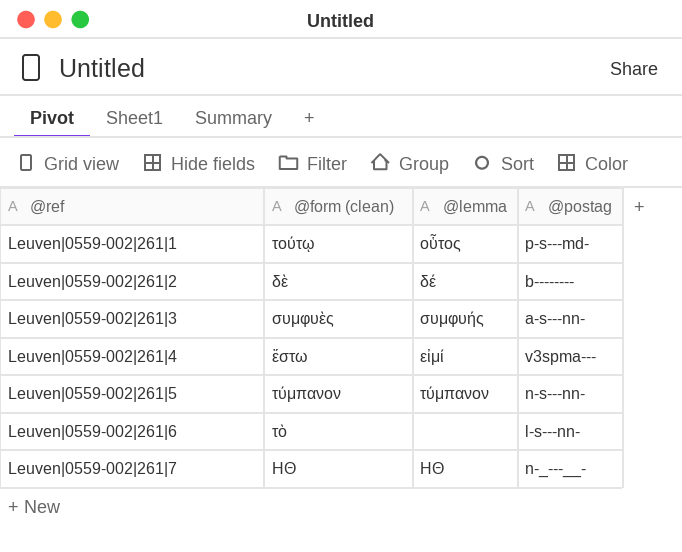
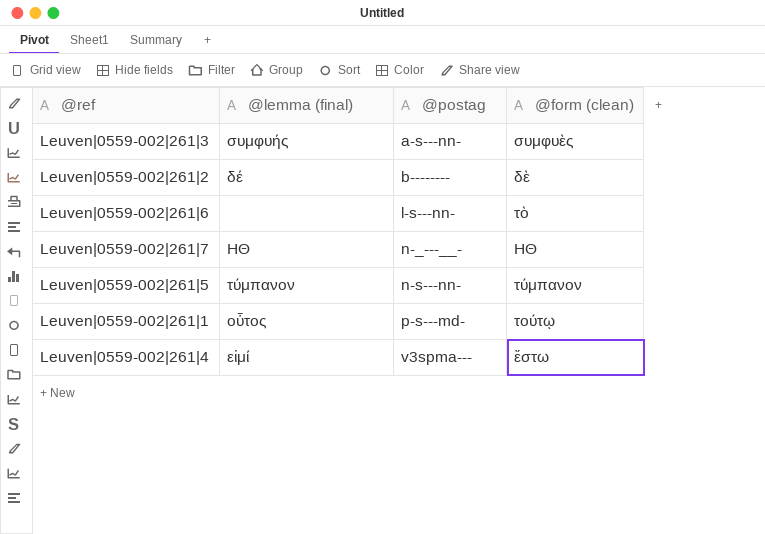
row order: @ref ascending -> @postag ascending
column name: @lemma -> @lemma (final)
column @form (clean) | position: 2 -> 4

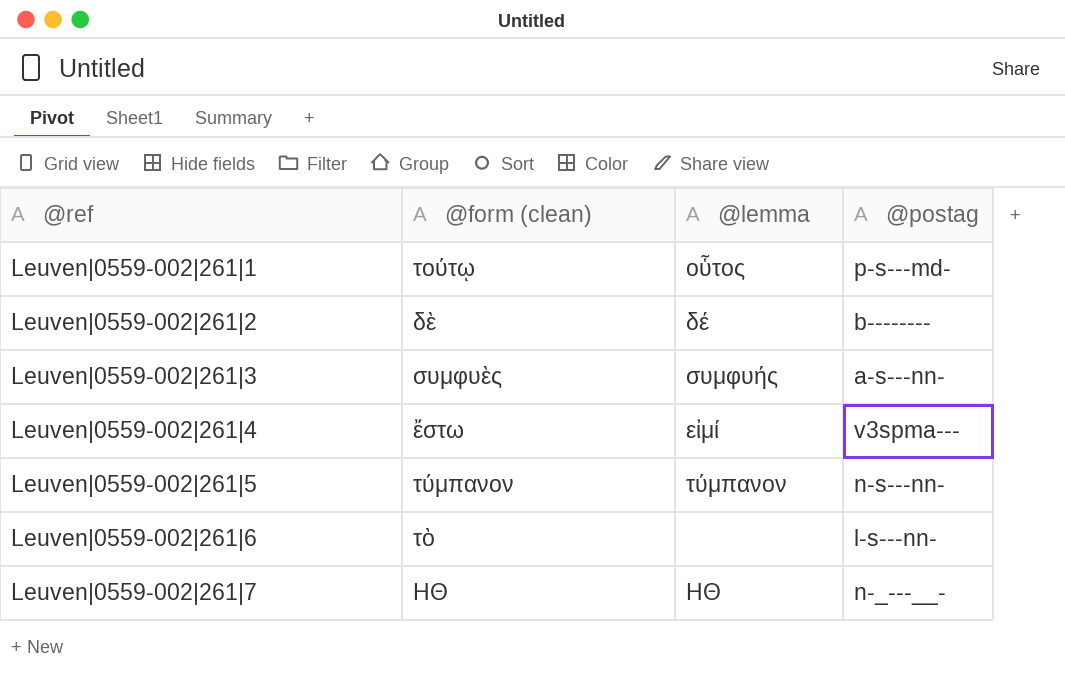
row order: @postag ascending -> @ref ascending
column @form (clean) | position: 4 -> 2
column name: @lemma (final) -> @lemma

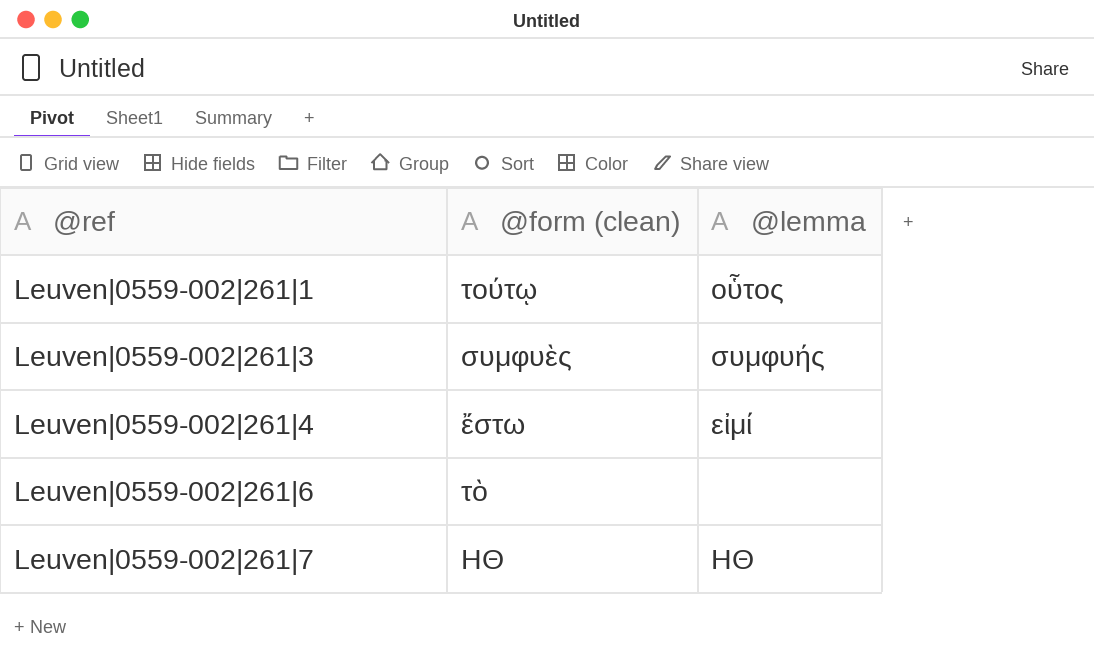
column @postag | position: 4 -> none
row Leuven|0559-002|261|2: δὲ | δέ | b-------- -> none
row Leuven|0559-002|261|5: τύμπανον | τύμπανον | n-s---nn- -> none

